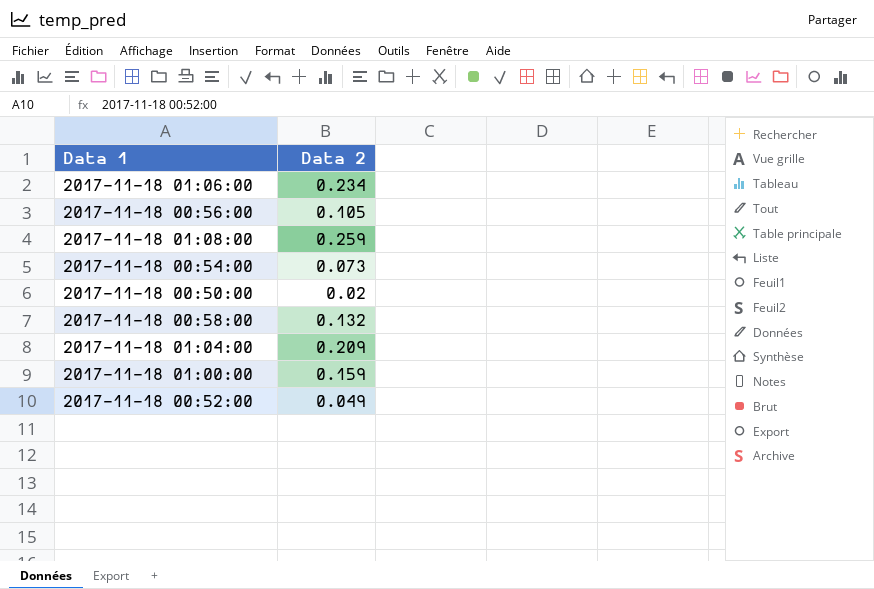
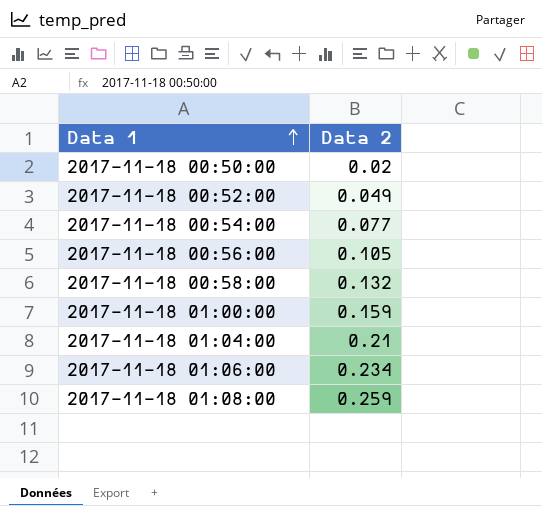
row order: none -> Data 1 ascending
2017-11-18 00:54:00 | Data 2: 0.073 -> 0.077
2017-11-18 01:04:00 | Data 2: 0.209 -> 0.21

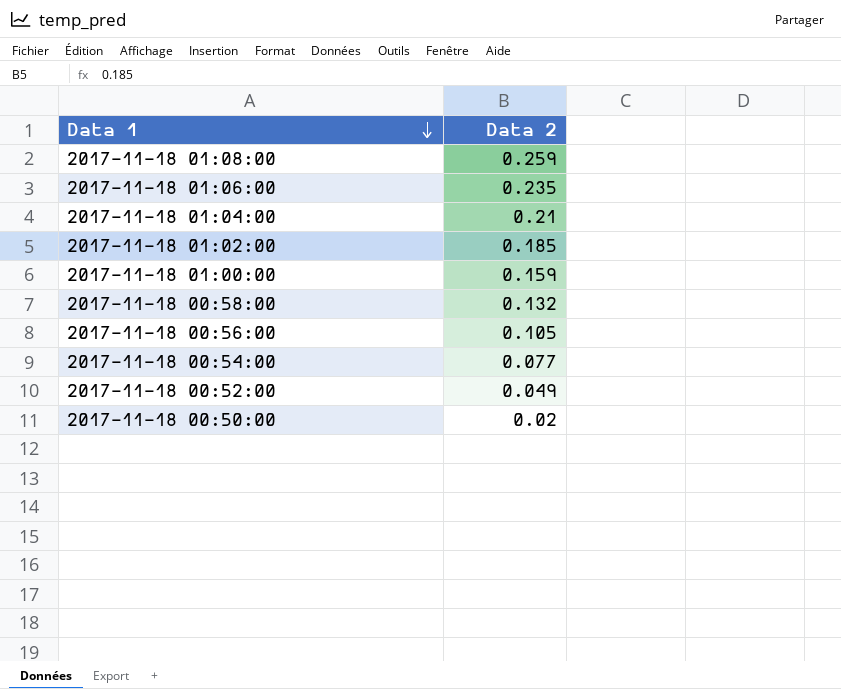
row order: Data 1 ascending -> Data 1 descending
2017-11-18 01:06:00 | Data 2: 0.234 -> 0.235
row 2017-11-18 01:02:00: none -> 0.185

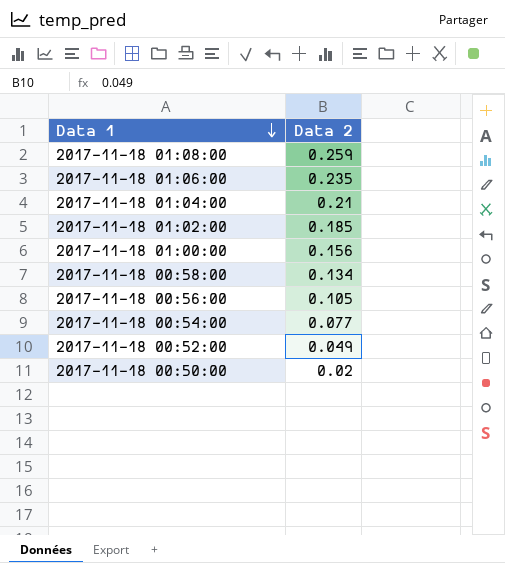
2017-11-18 01:00:00 | Data 2: 0.159 -> 0.156
2017-11-18 00:58:00 | Data 2: 0.132 -> 0.134

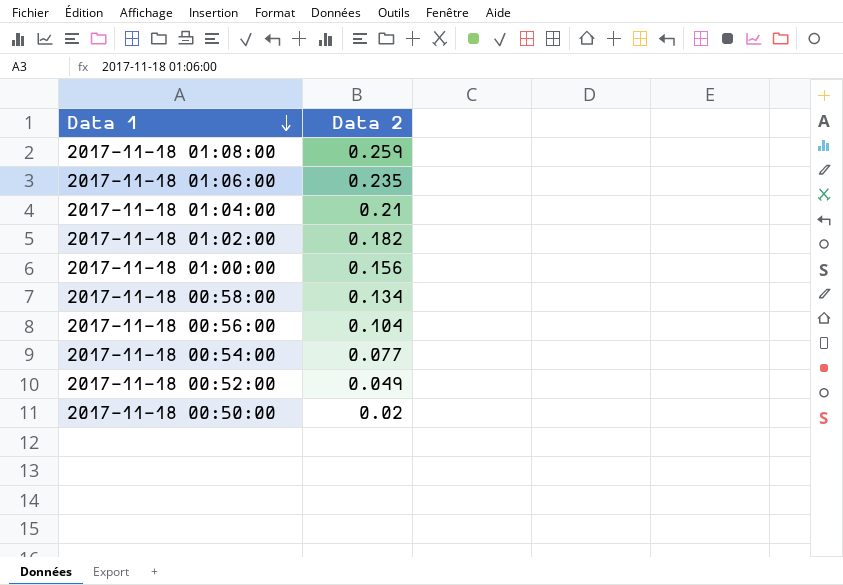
2017-11-18 01:02:00 | Data 2: 0.185 -> 0.182
2017-11-18 00:56:00 | Data 2: 0.105 -> 0.104

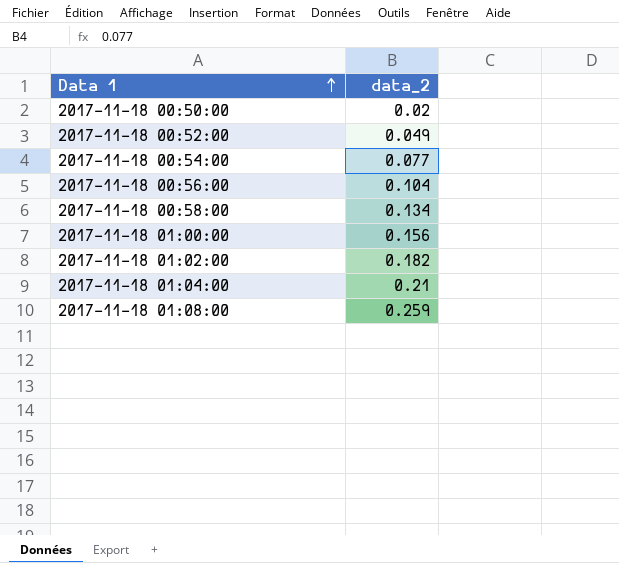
row order: Data 1 descending -> Data 1 ascending
column name: Data 2 -> data_2
row 2017-11-18 01:06:00: 0.235 -> none

